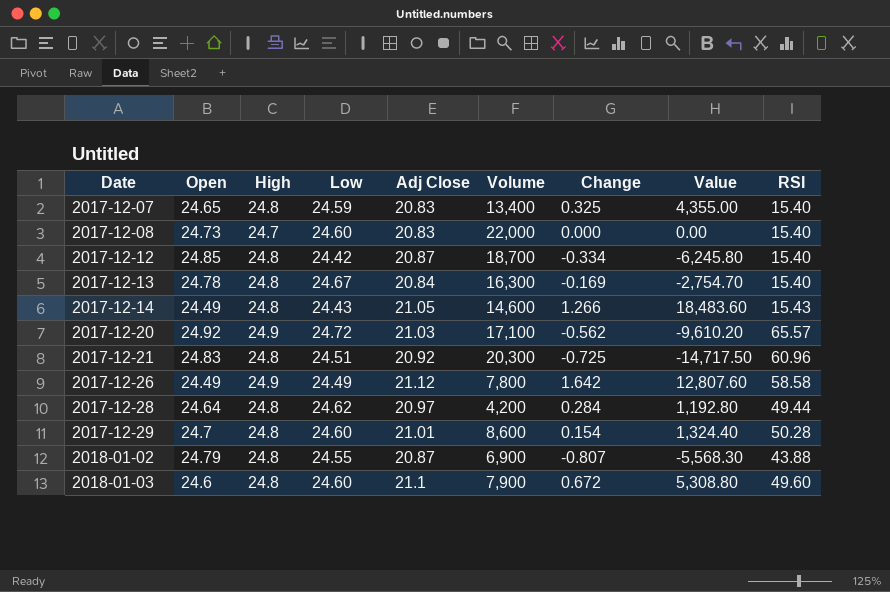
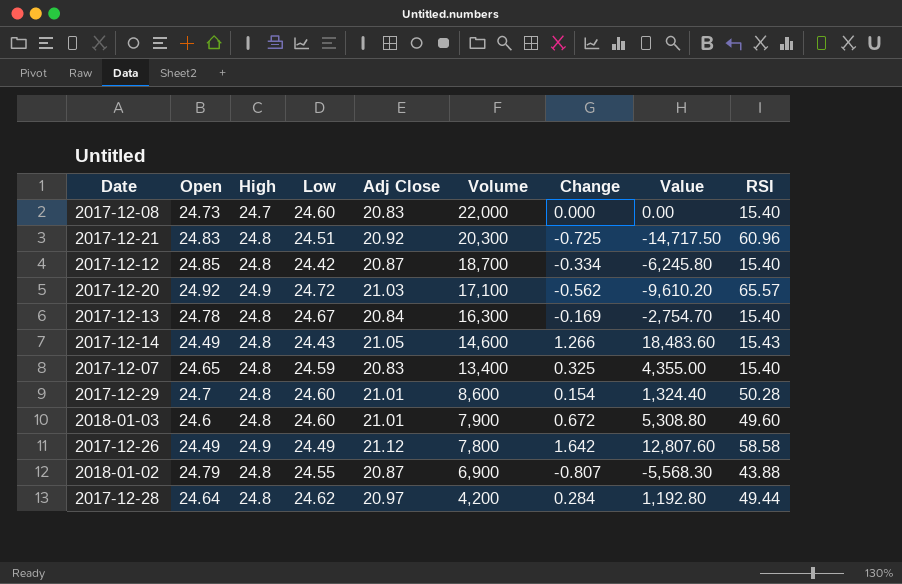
row order: Date ascending -> Volume descending
2018-01-03 | Adj Close: 21.1 -> 21.01

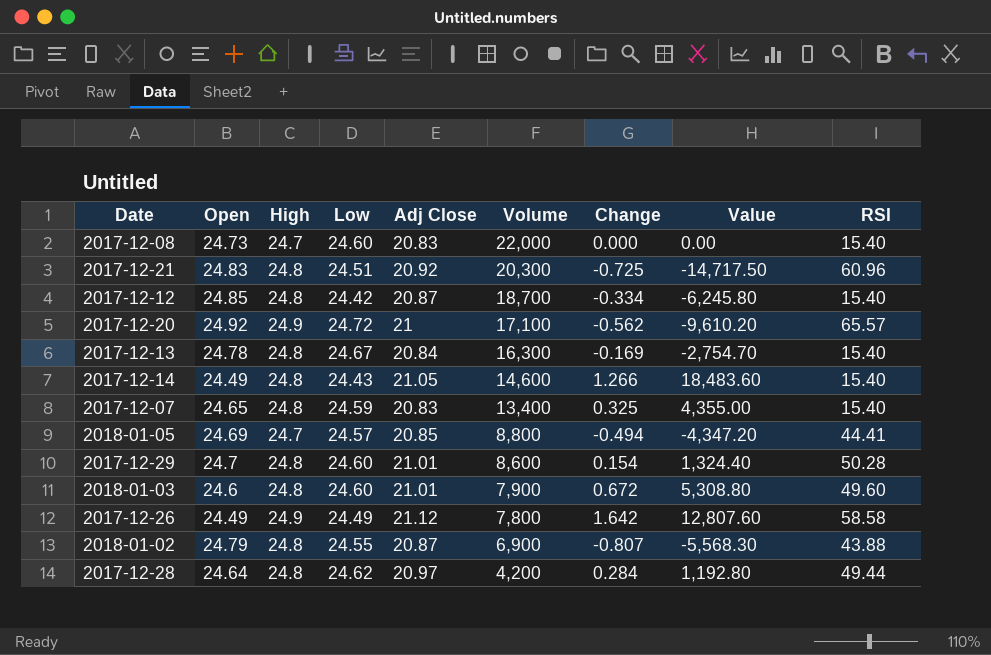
2017-12-20 | Adj Close: 21.03 -> 21
2017-12-14 | RSI: 15.43 -> 15.40
row 2018-01-05: none -> 24.69 | 24.7 | 24.57 | 20.85 | 8,800 | -0.494 | -4,347.20 | 44.41

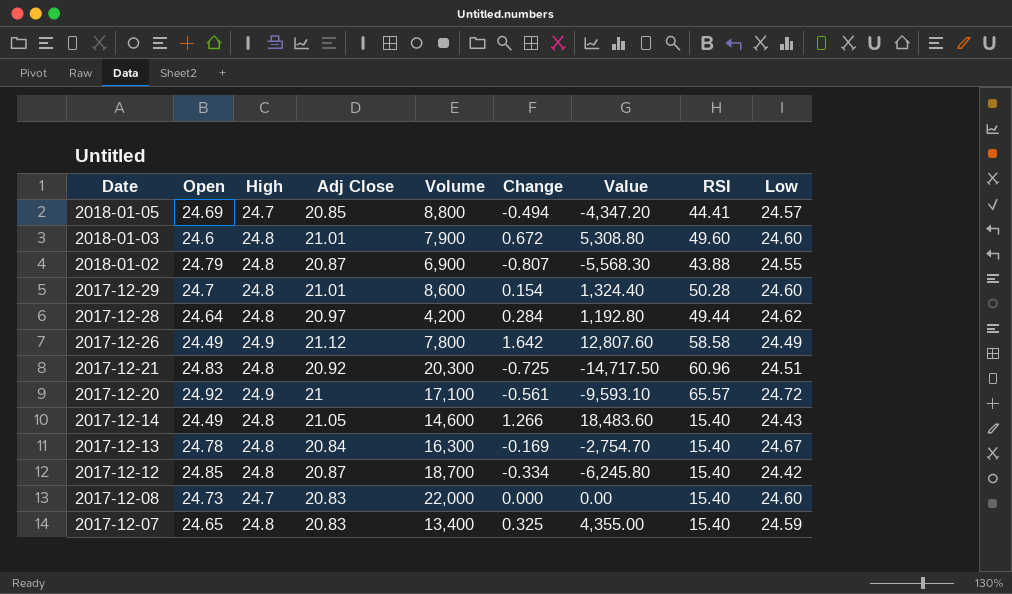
row order: Volume descending -> Date descending
column Low | position: 4 -> 9
2017-12-20 | Change: -0.562 -> -0.561
2017-12-20 | Value: -9,610.20 -> -9,593.10

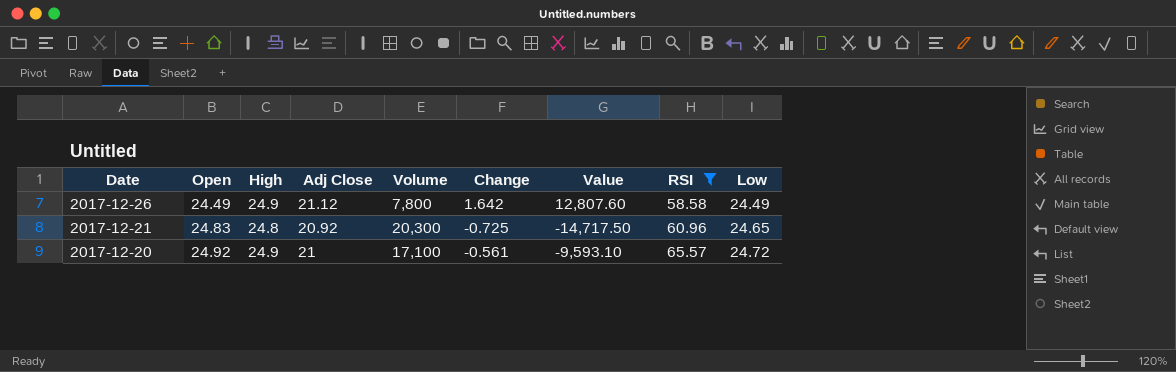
filter: none -> RSI >= 58.58
2017-12-21 | Low: 24.51 -> 24.65

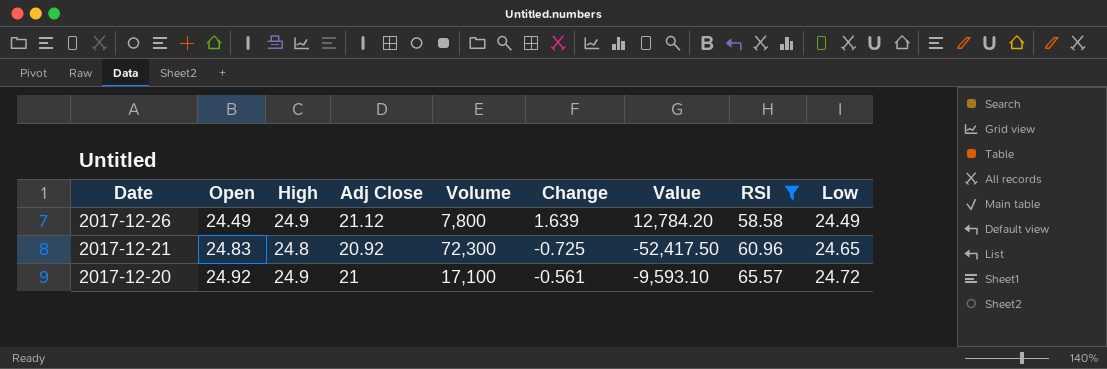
2017-12-26 | Change: 1.642 -> 1.639
2017-12-26 | Value: 12,807.60 -> 12,784.20
2017-12-21 | Volume: 20,300 -> 72,300
2017-12-21 | Value: -14,717.50 -> -52,417.50

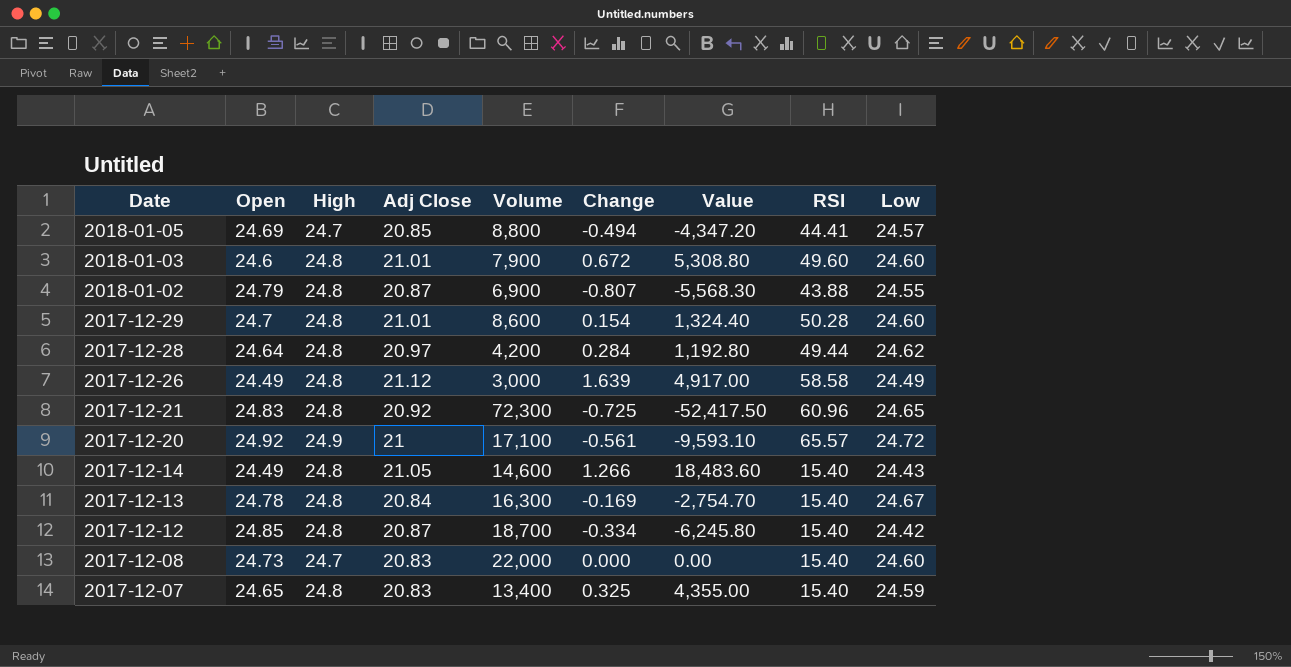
filter: RSI >= 58.58 -> none
2017-12-26 | High: 24.9 -> 24.8
2017-12-26 | Volume: 7,800 -> 3,000
2017-12-26 | Value: 12,784.20 -> 4,917.00

